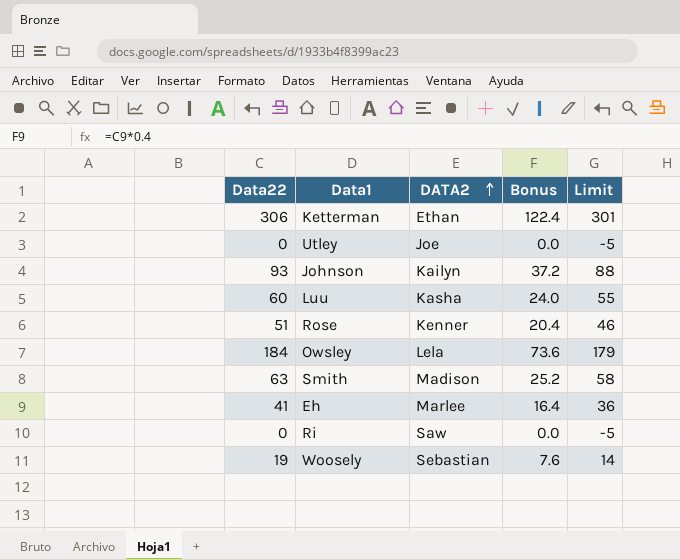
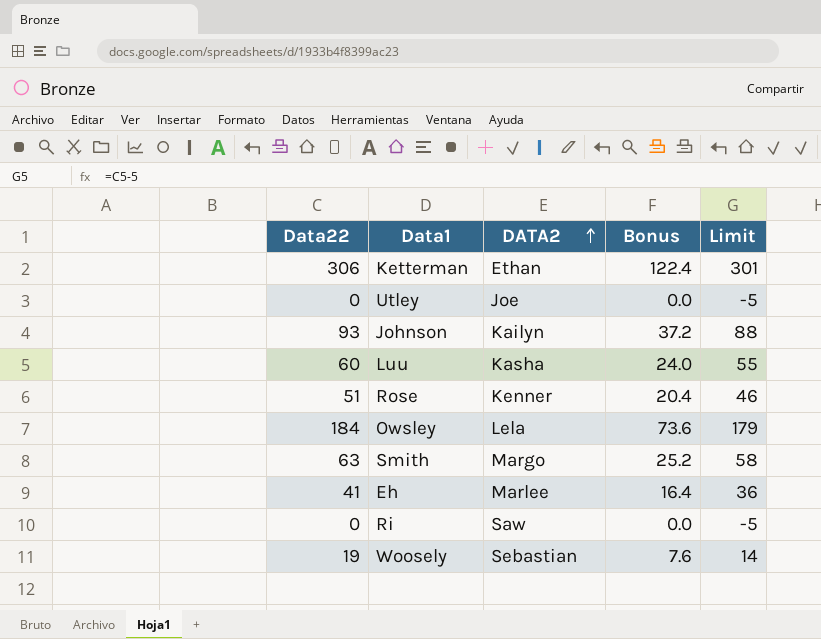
Smith | DATA2: Madison -> Margo

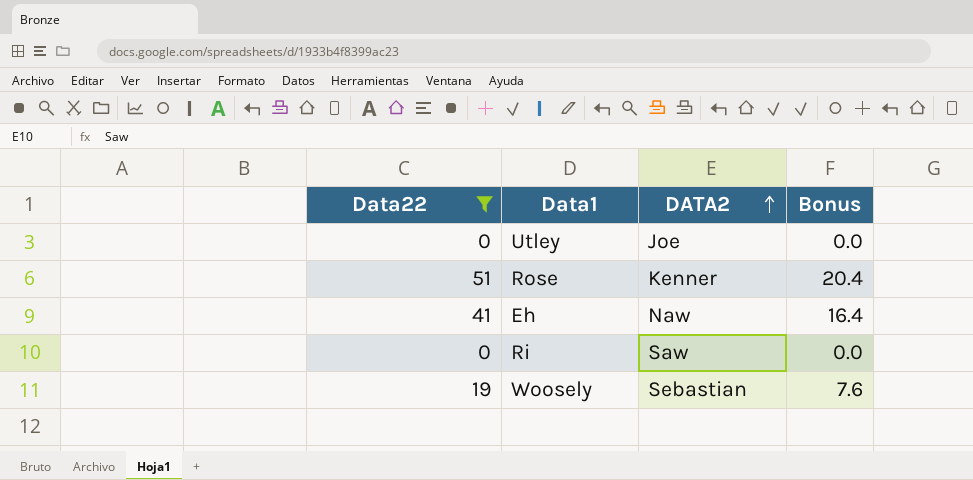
filter: none -> Data22 <= 51
column Limit | formula: [Data22] - 5 -> none
Eh | DATA2: Marlee -> Naw

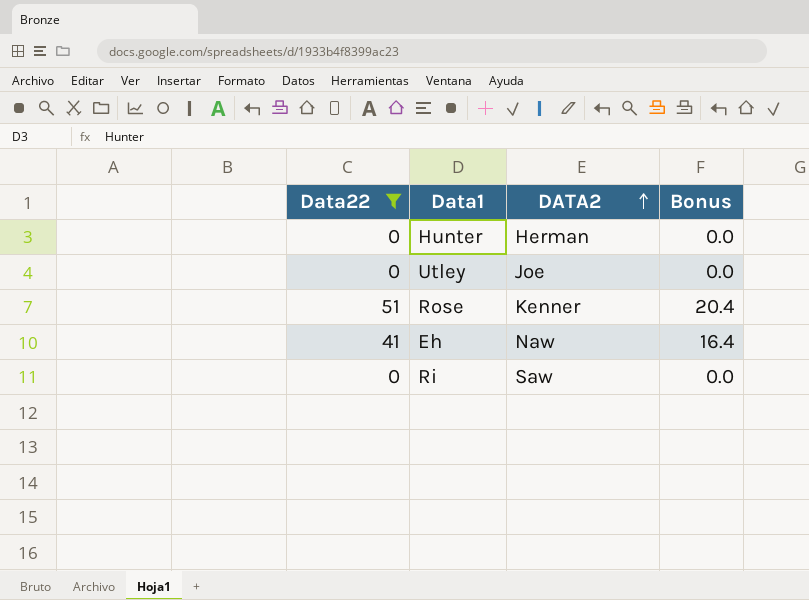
row Woosely: 19 | Sebastian | 7.6 -> none
row Hunter: none -> 0 | Herman | 0.0

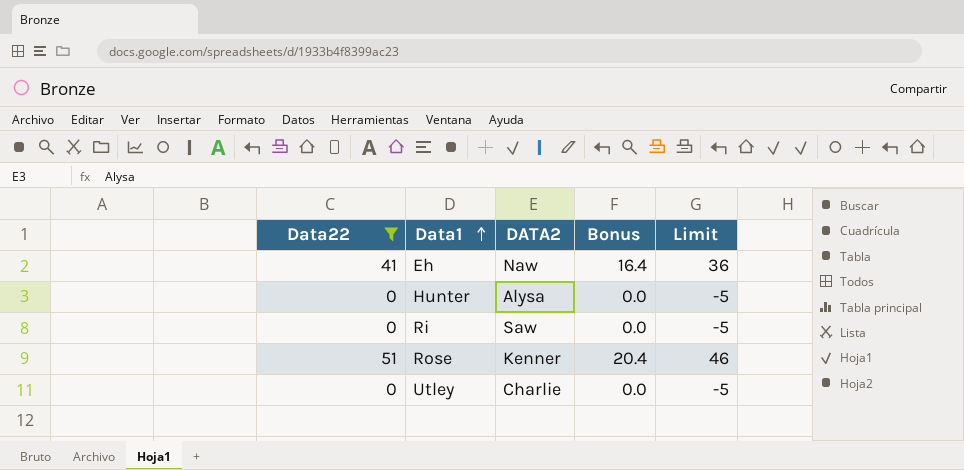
row order: DATA2 ascending -> Data1 ascending
column Limit | formula: none -> [Data22] - 5
Hunter | DATA2: Herman -> Alysa
Utley | DATA2: Joe -> Charlie

